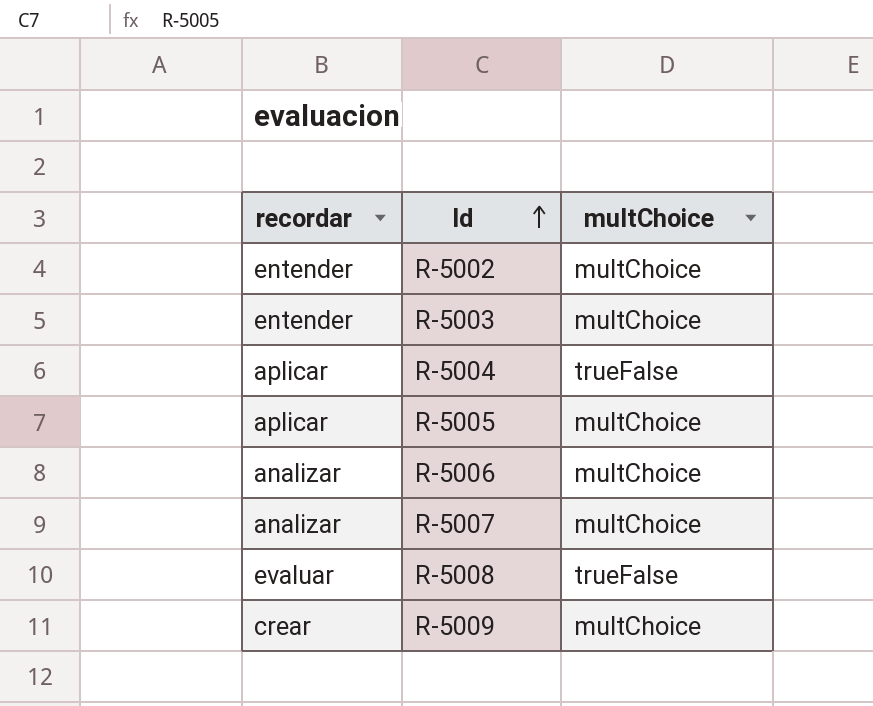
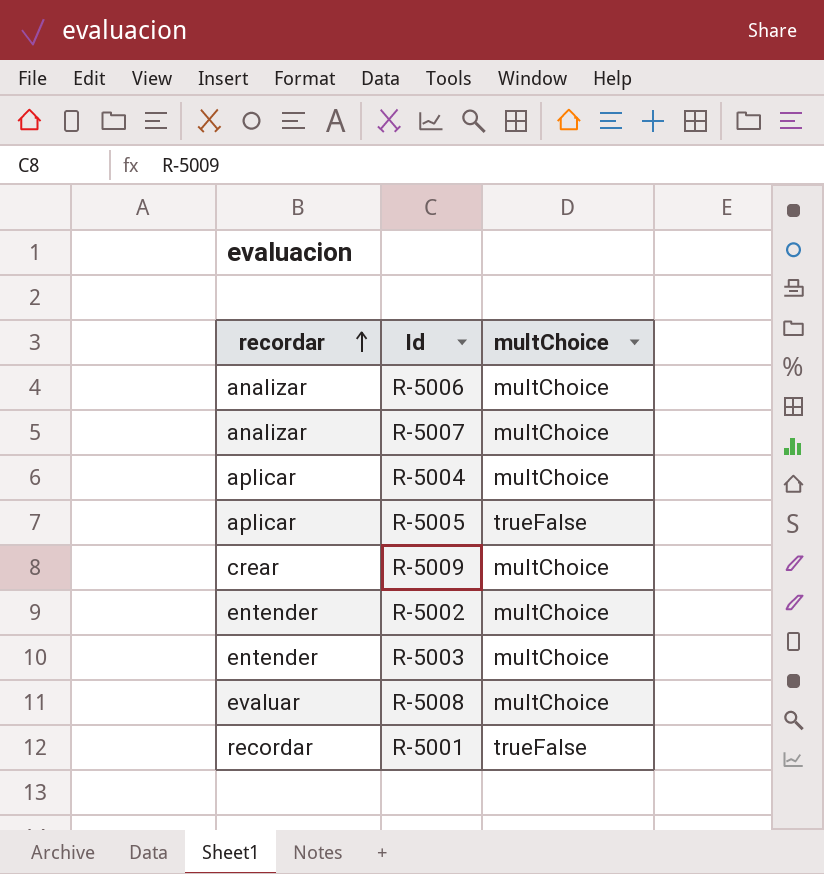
row order: Id ascending -> recordar ascending
R-5004 | multChoice: trueFalse -> multChoice
R-5005 | multChoice: multChoice -> trueFalse
R-5008 | multChoice: trueFalse -> multChoice
row R-5001: none -> recordar | trueFalse

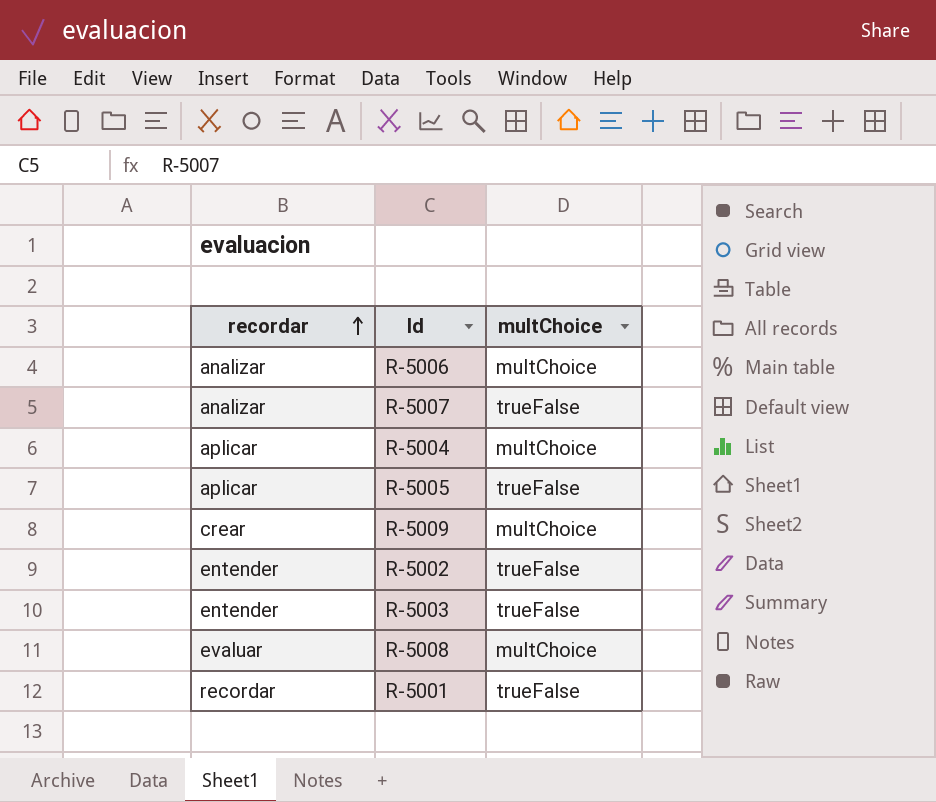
R-5007 | multChoice: multChoice -> trueFalse
R-5002 | multChoice: multChoice -> trueFalse
R-5003 | multChoice: multChoice -> trueFalse

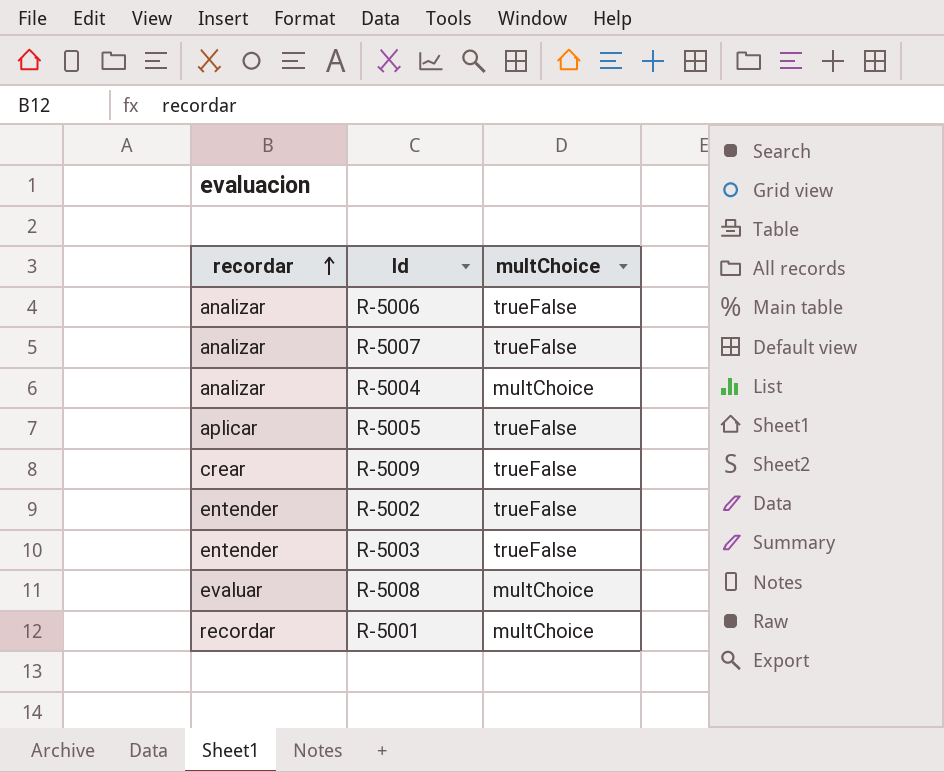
R-5006 | multChoice: multChoice -> trueFalse
R-5004 | recordar: aplicar -> analizar
R-5009 | multChoice: multChoice -> trueFalse
R-5001 | multChoice: trueFalse -> multChoice

